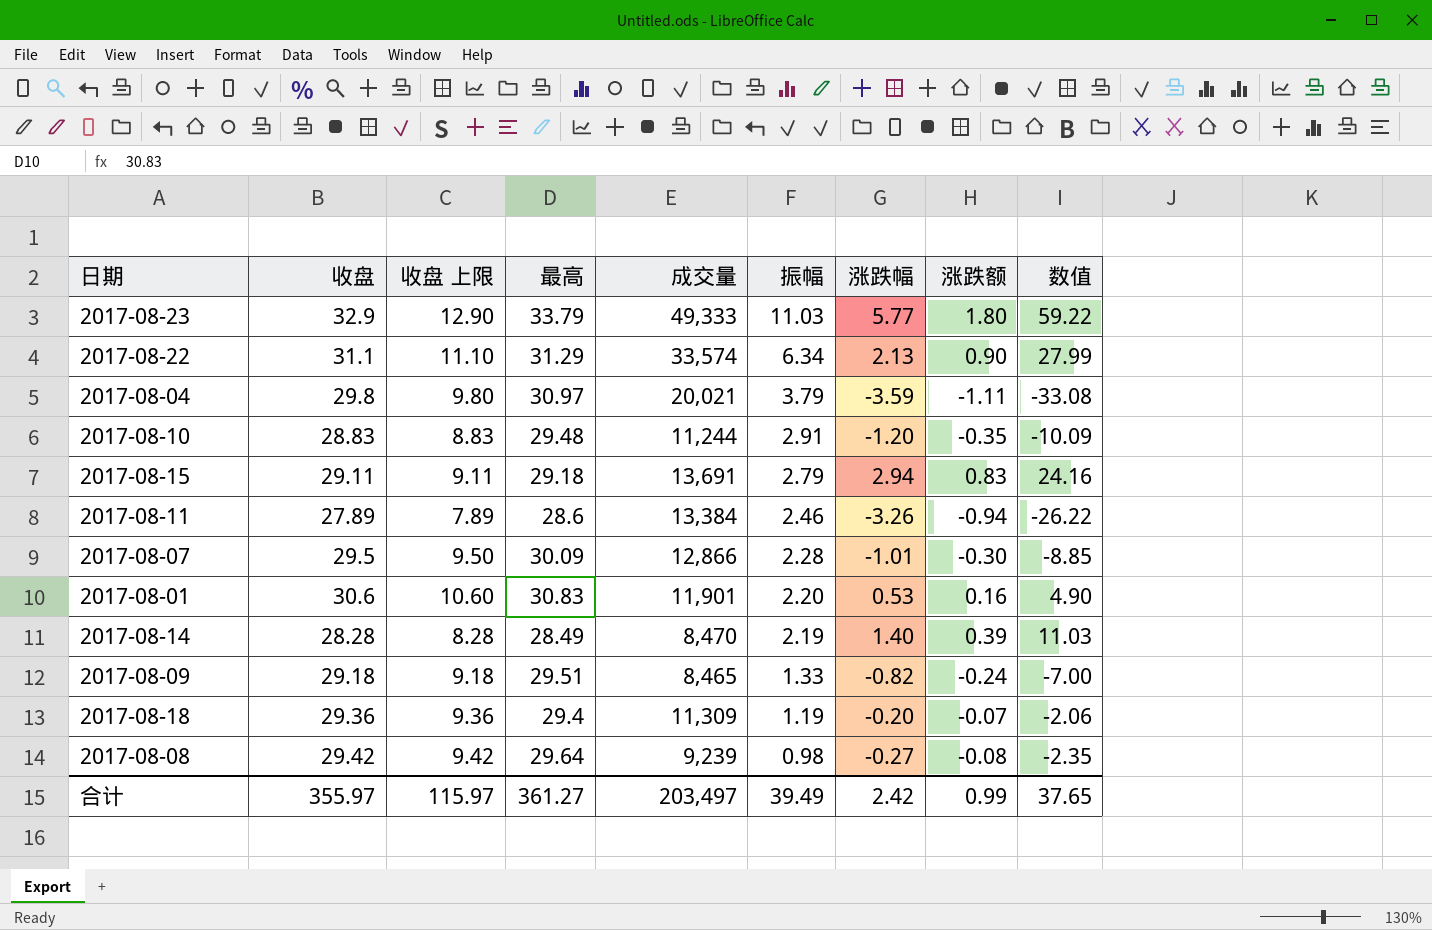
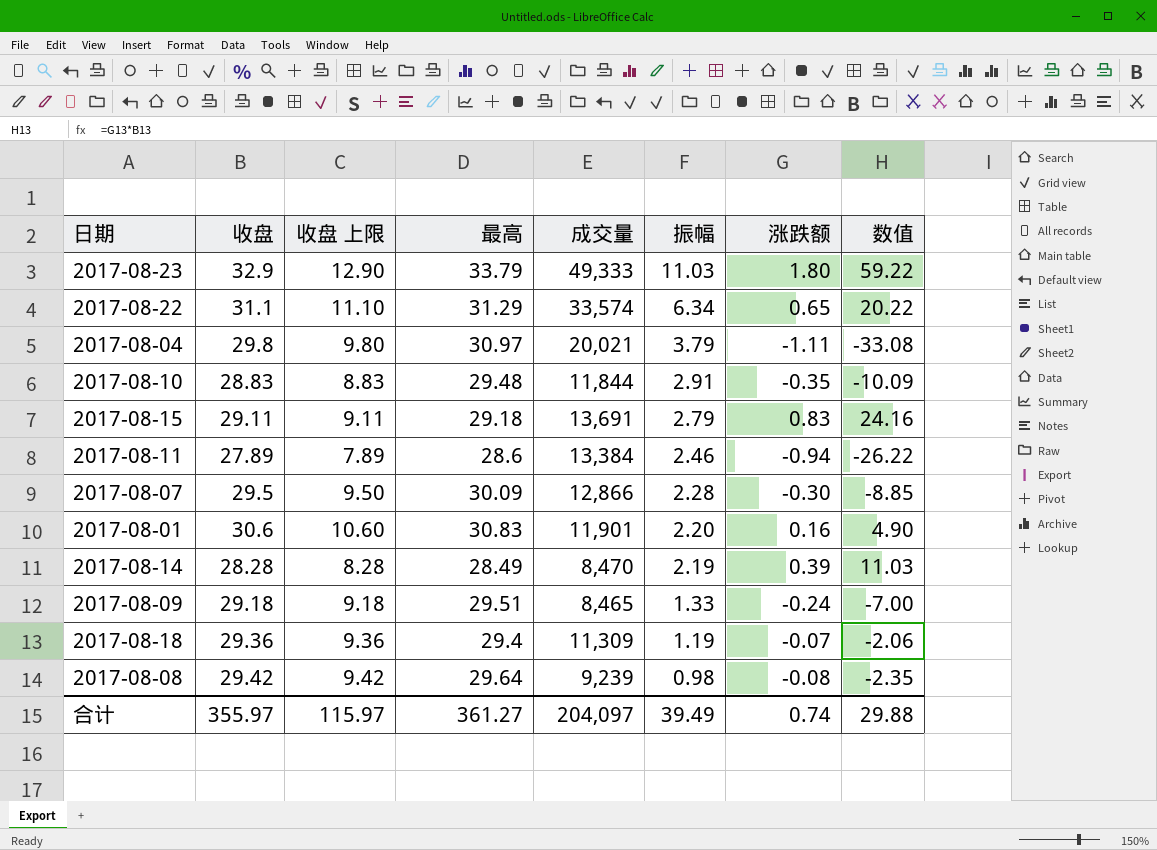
column 涨跌幅 | position: 7 -> none
2017-08-22 | 涨跌额: 0.90 -> 0.65
2017-08-22 | 数值: 27.99 -> 20.22
2017-08-10 | 成交量: 11,244 -> 11,844
合计 | 成交量: 203,497 -> 204,097
合计 | 涨跌额: 0.99 -> 0.74
合计 | 数值: 37.65 -> 29.88

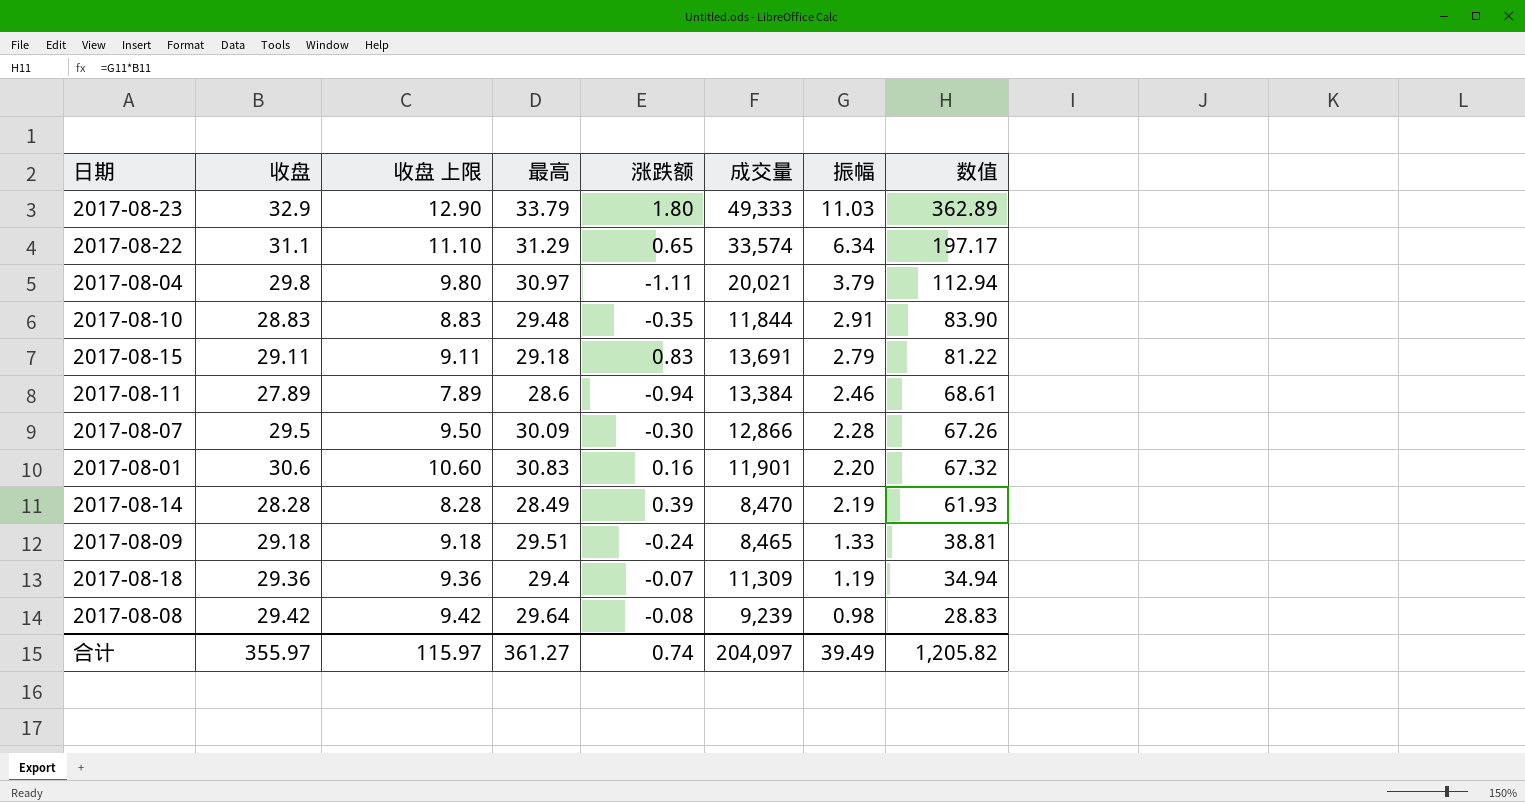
column 涨跌额 | position: 7 -> 5
column 数值 | formula: [收盘] * [涨跌额] -> [收盘] * [振幅]
合计 | 数值: 29.88 -> 1,205.82

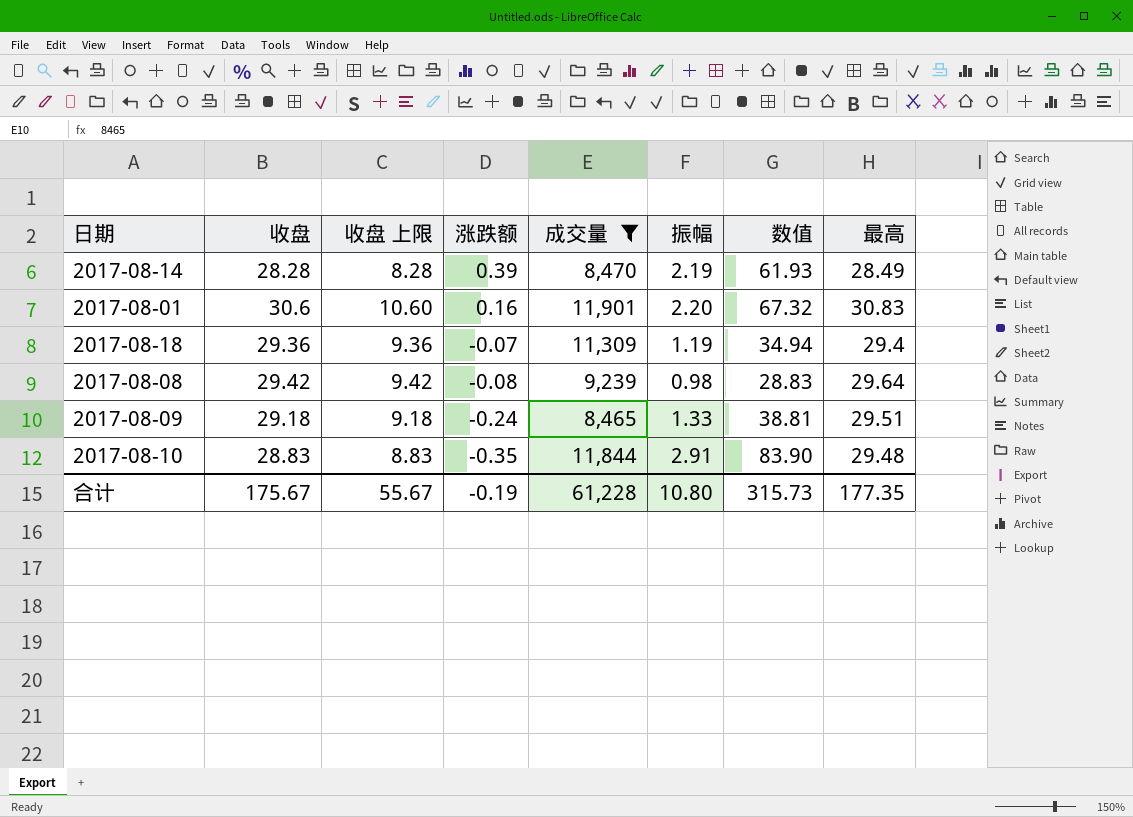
filter: none -> 成交量 <= 11,901
row order: 振幅 descending -> 涨跌额 descending
column 最高 | position: 4 -> 8
合计 | 收盘: 355.97 -> 175.67
合计 | 收盘 上限: 115.97 -> 55.67
合计 | 涨跌额: 0.74 -> -0.19
合计 | 成交量: 204,097 -> 61,228
合计 | 振幅: 39.49 -> 10.80
合计 | 数值: 1,205.82 -> 315.73
合计 | 最高: 361.27 -> 177.35

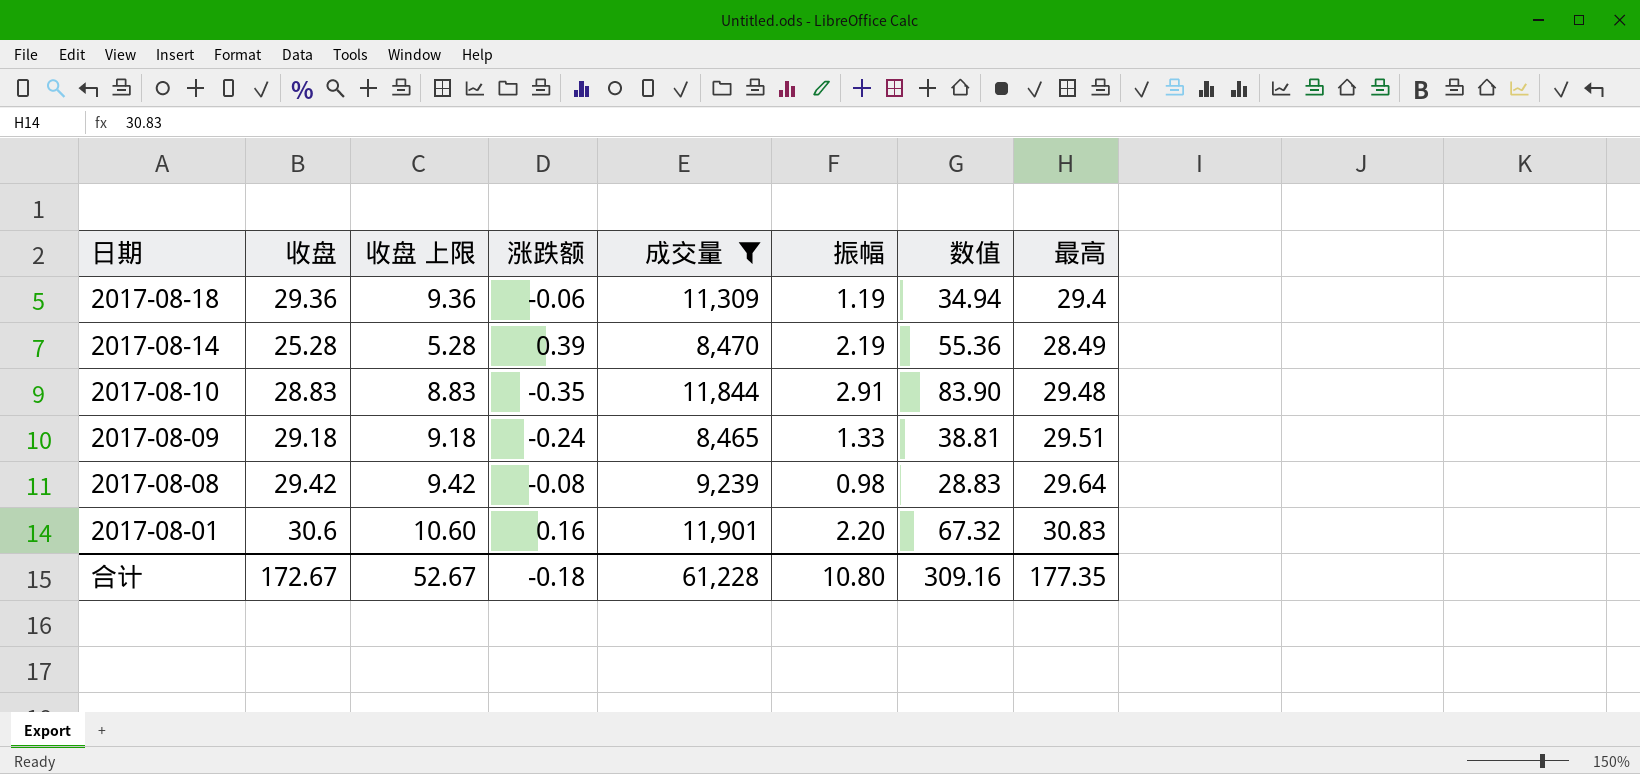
row order: 涨跌额 descending -> 日期 descending
2017-08-18 | 涨跌额: -0.07 -> -0.06
2017-08-14 | 收盘: 28.28 -> 25.28
2017-08-14 | 收盘 上限: 8.28 -> 5.28
2017-08-14 | 数值: 61.93 -> 55.36
合计 | 收盘: 175.67 -> 172.67
合计 | 收盘 上限: 55.67 -> 52.67
合计 | 涨跌额: -0.19 -> -0.18
合计 | 数值: 315.73 -> 309.16

